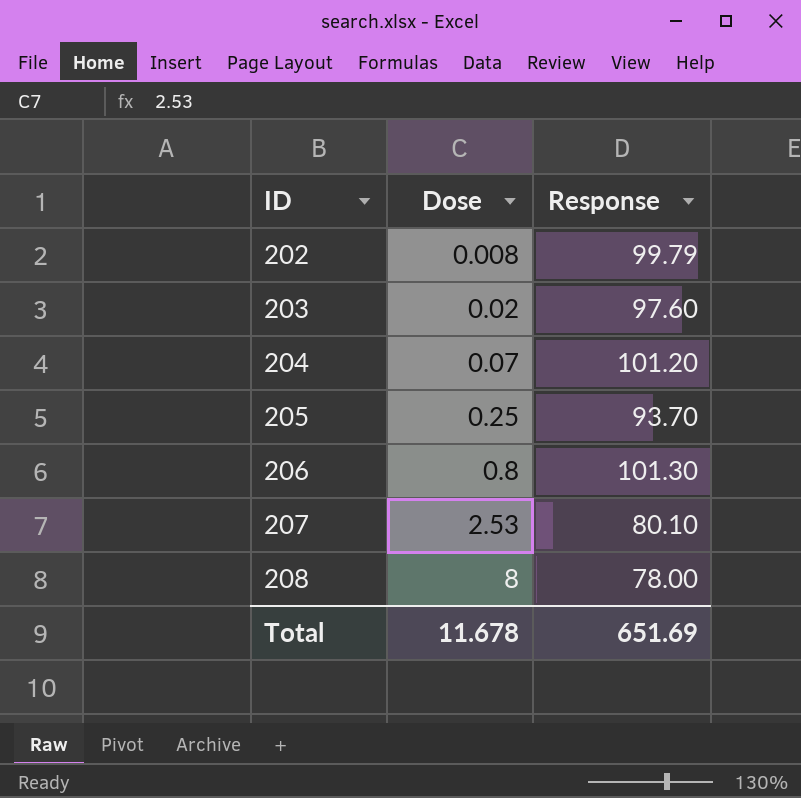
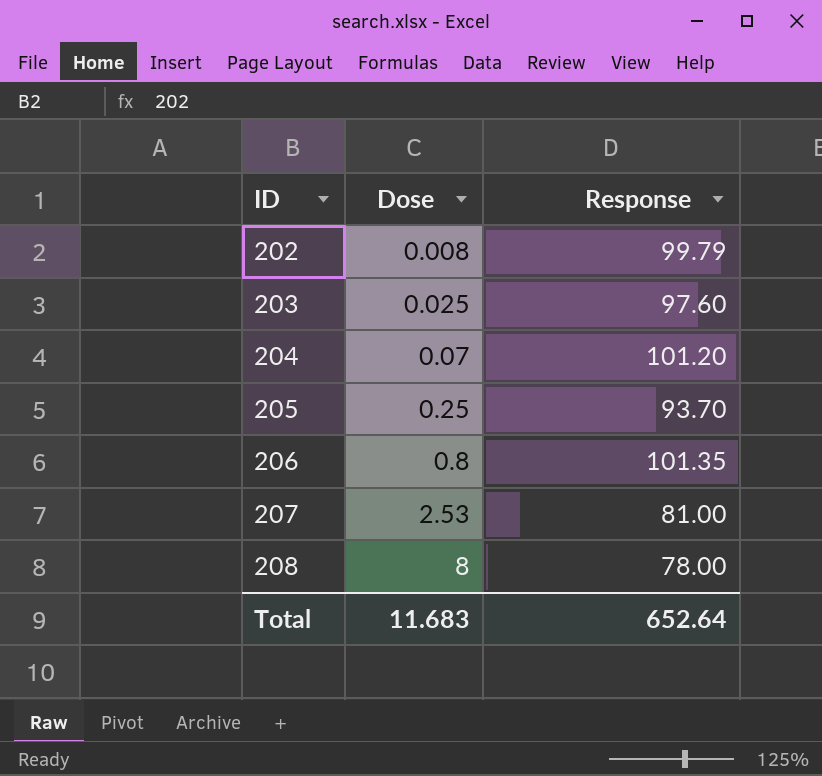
203 | Dose: 0.02 -> 0.025
206 | Response: 101.30 -> 101.35
207 | Response: 80.10 -> 81.00
Total | Dose: 11.678 -> 11.683
Total | Response: 651.69 -> 652.64

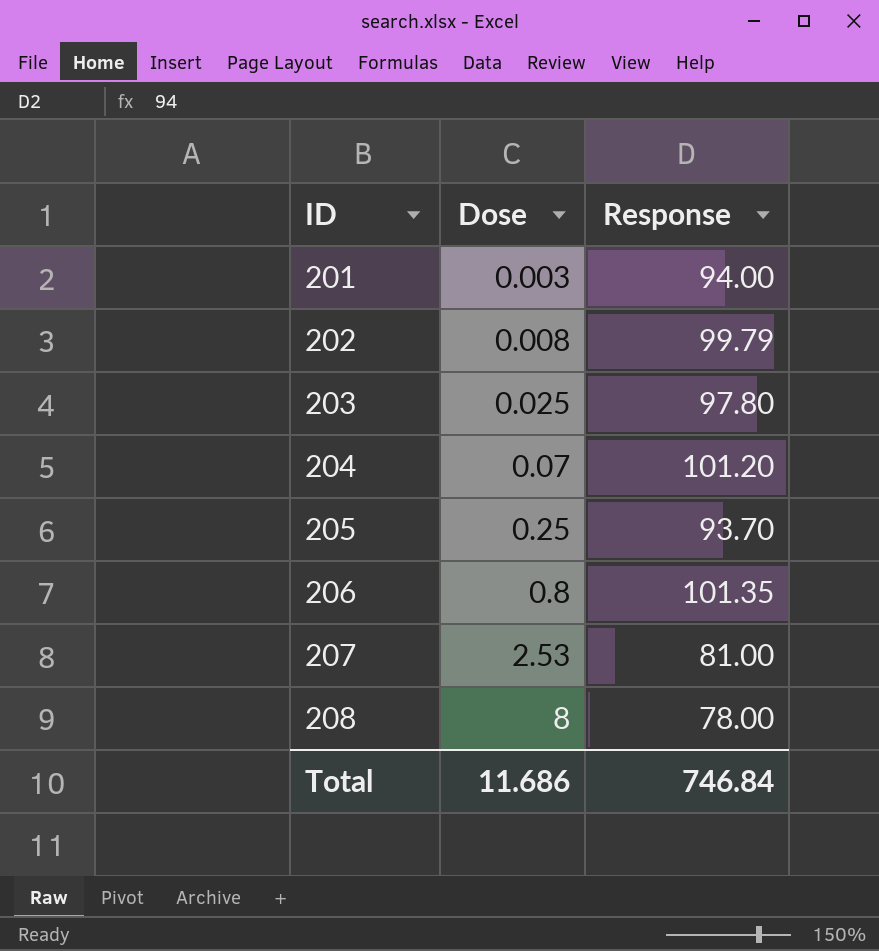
row 201: none -> 0.003 | 94.00
203 | Response: 97.60 -> 97.80
Total | Dose: 11.683 -> 11.686
Total | Response: 652.64 -> 746.84

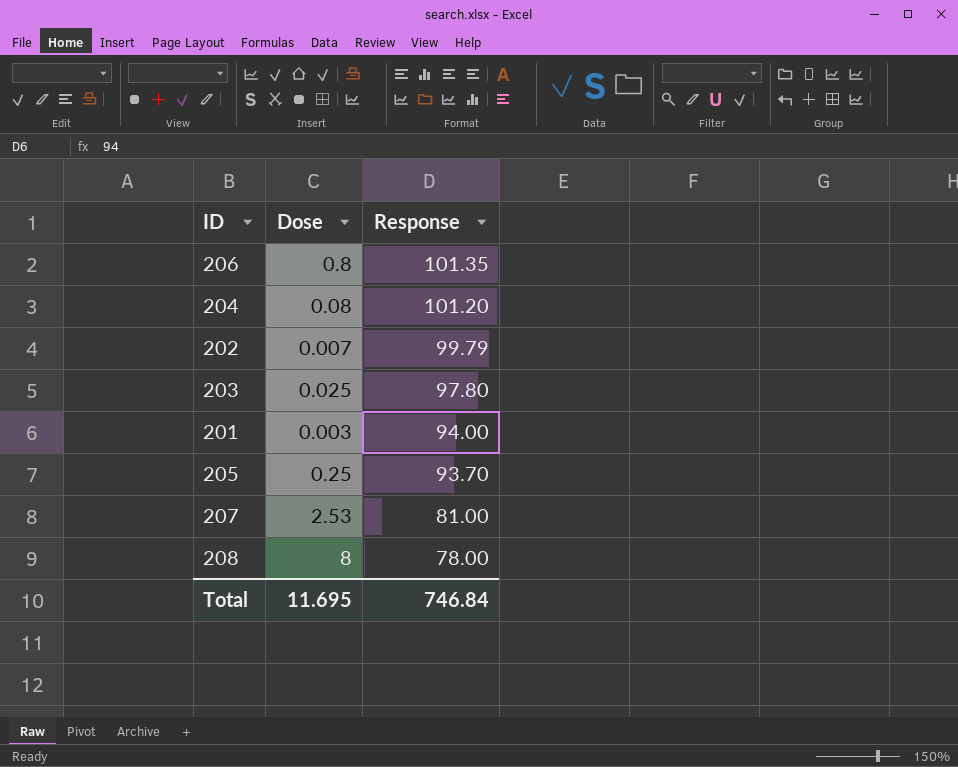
row order: ID ascending -> Response descending
204 | Dose: 0.07 -> 0.08
202 | Dose: 0.008 -> 0.007
Total | Dose: 11.686 -> 11.695

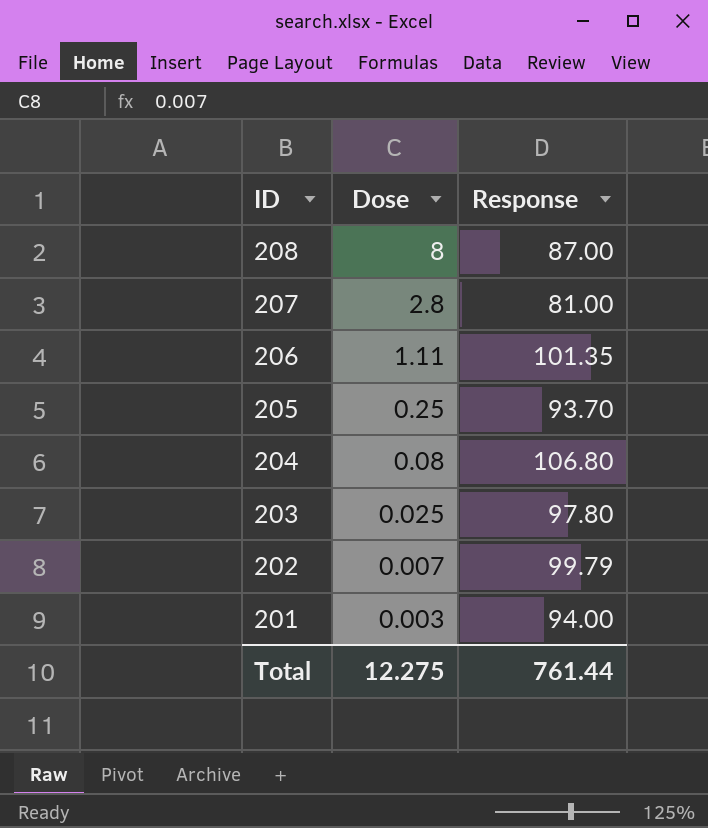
row order: Response descending -> ID descending
208 | Response: 78.00 -> 87.00
207 | Dose: 2.53 -> 2.8
206 | Dose: 0.8 -> 1.11
204 | Response: 101.20 -> 106.80
Total | Dose: 11.695 -> 12.275
Total | Response: 746.84 -> 761.44

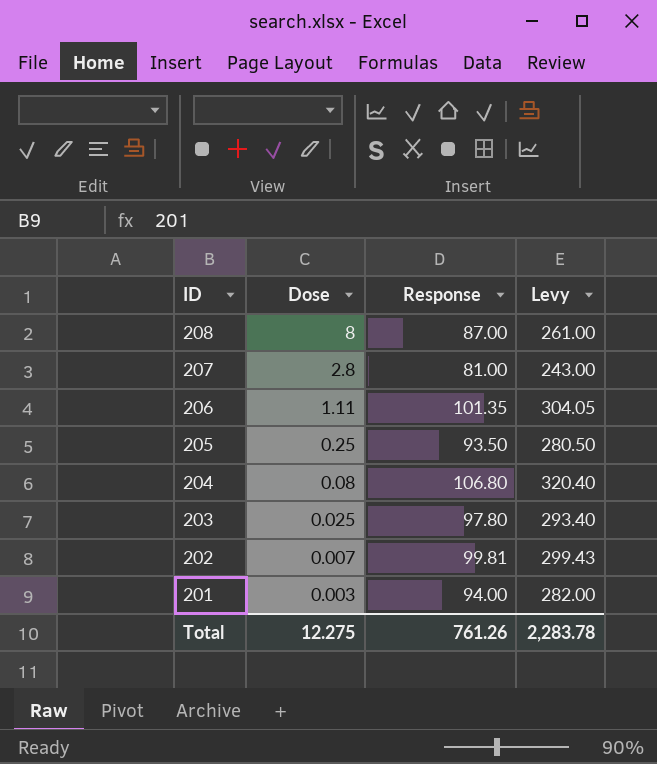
column Levy | formula: none -> [Response] * 3
205 | Response: 93.70 -> 93.50
202 | Response: 99.79 -> 99.81
Total | Response: 761.44 -> 761.26

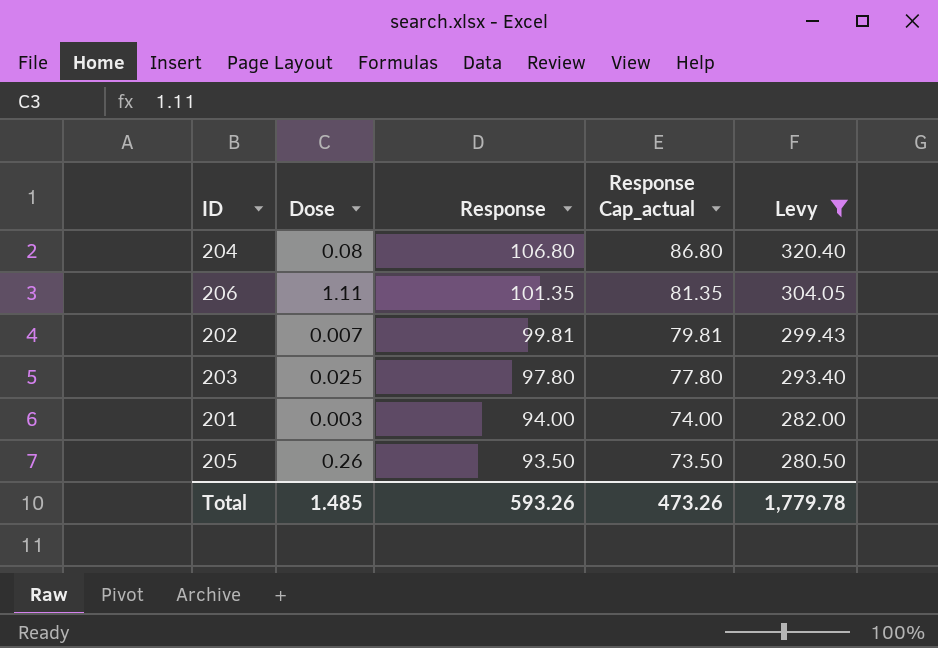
filter: none -> Levy >= 280.50
row order: ID descending -> Response descending
column Response Cap_actual | formula: none -> [Response] - 20
205 | Dose: 0.25 -> 0.26
Total | Dose: 12.275 -> 1.485
Total | Response: 761.26 -> 593.26
Total | Levy: 2,283.78 -> 1,779.78

